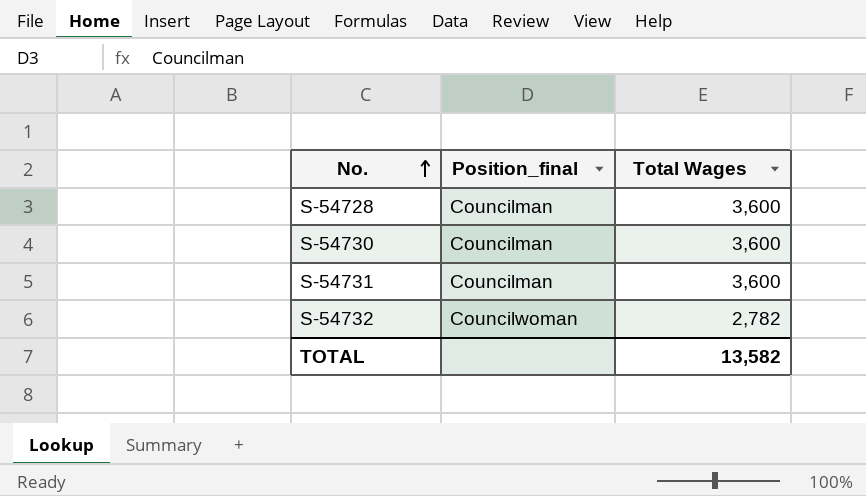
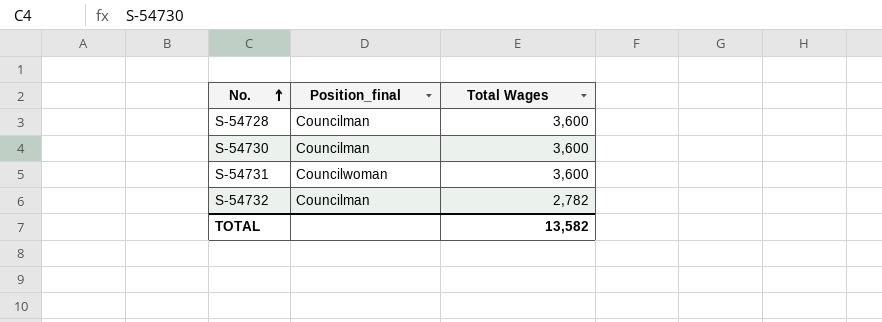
S-54731 | Position_final: Councilman -> Councilwoman
S-54732 | Position_final: Councilwoman -> Councilman

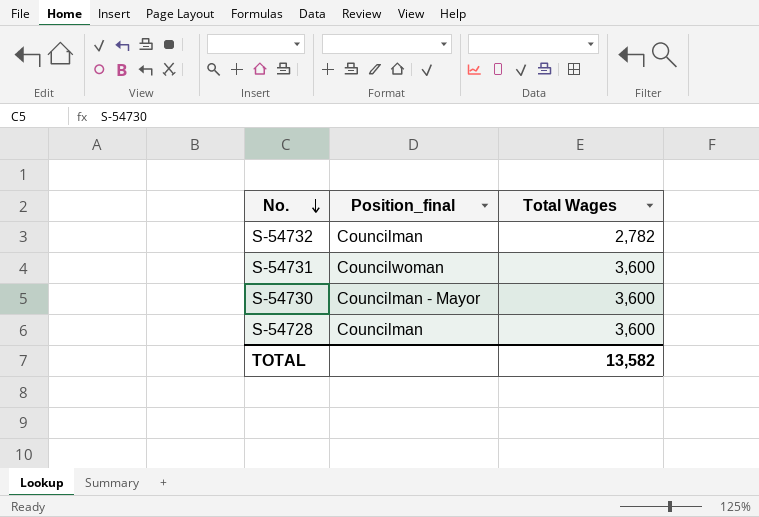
row order: No. ascending -> No. descending
S-54730 | Position_final: Councilman -> Councilman - Mayor

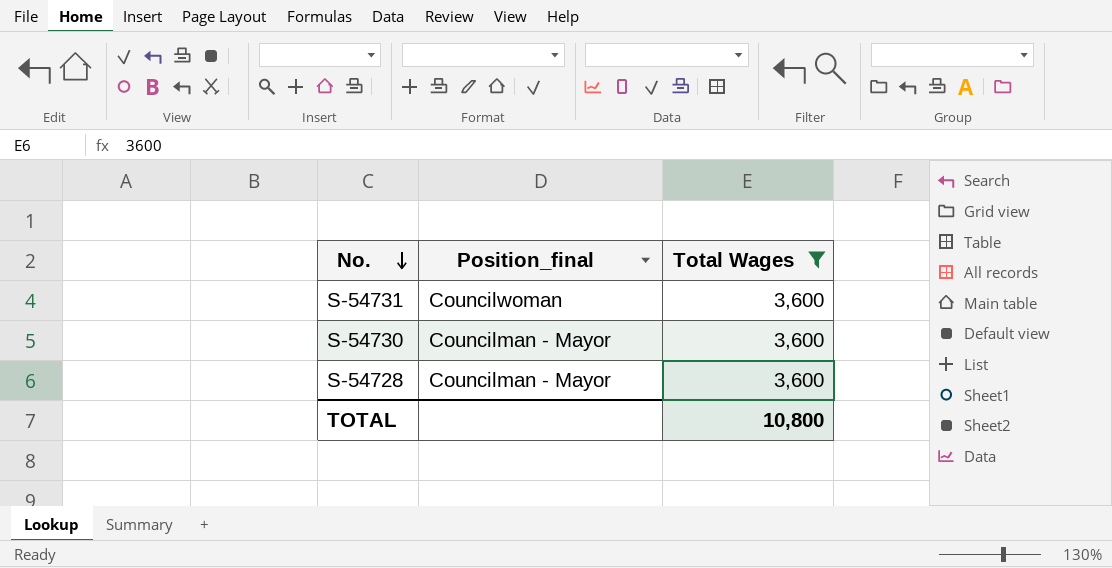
filter: none -> Total Wages = 3,600
S-54728 | Position_final: Councilman -> Councilman - Mayor
TOTAL | Total Wages: 13,582 -> 10,800

